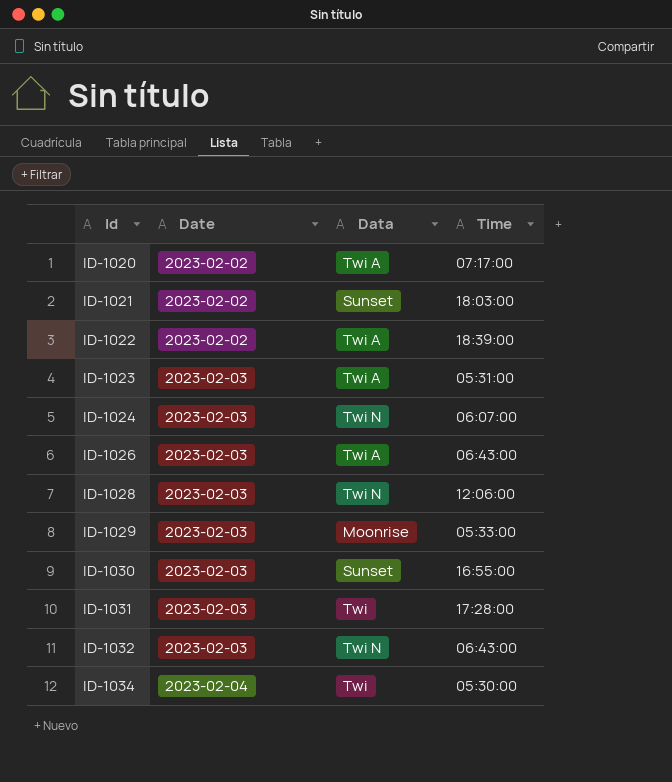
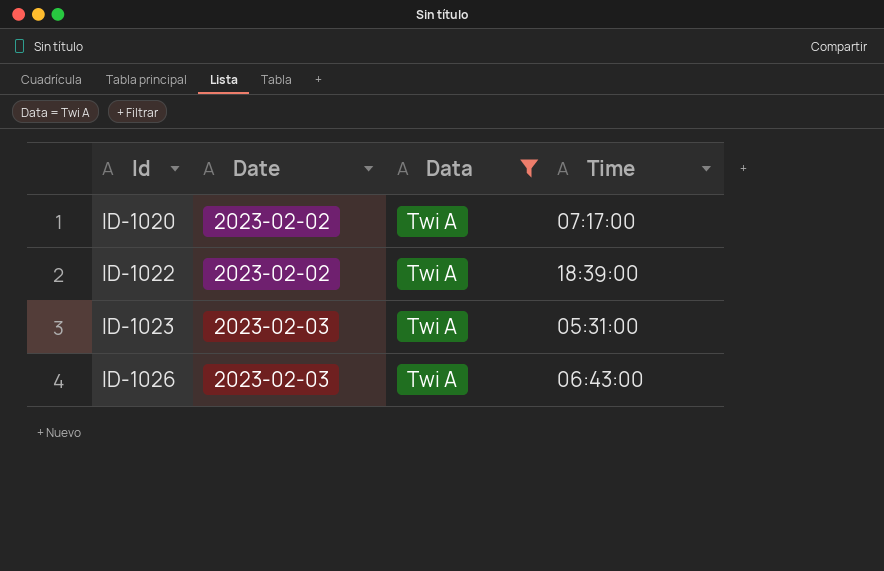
filter: none -> Data = Twi A

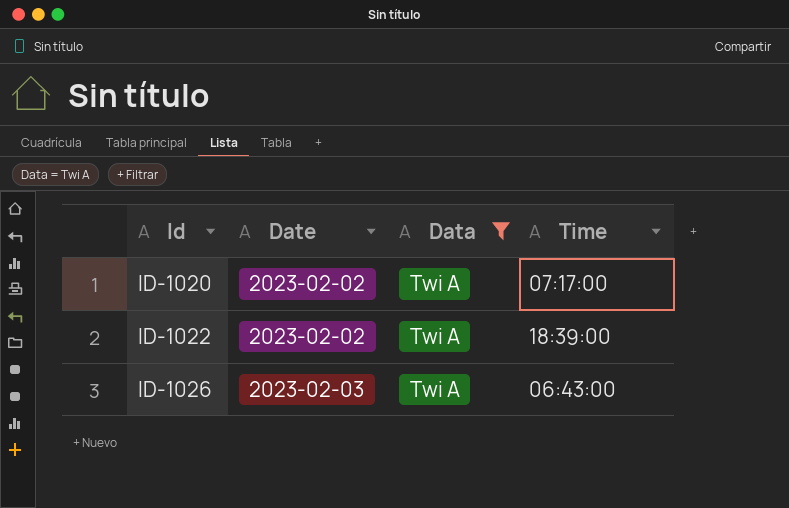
row ID-1023: 2023-02-03 | Twi A | 05:31:00 -> none

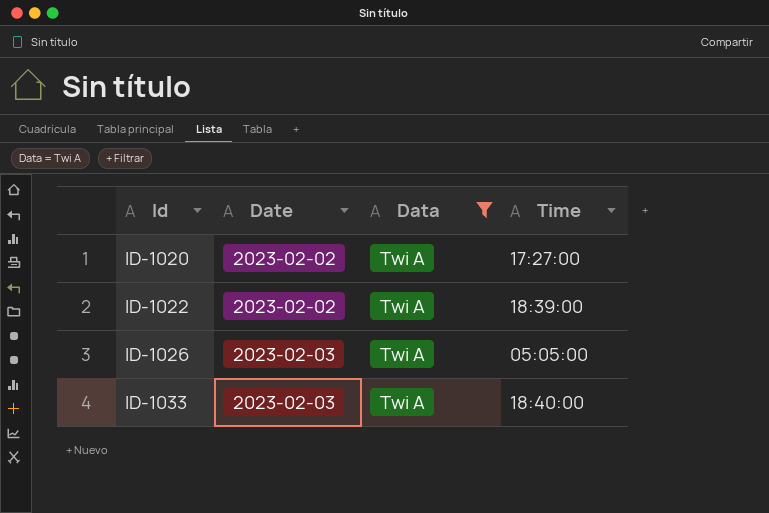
ID-1020 | Time: 07:17:00 -> 17:27:00
ID-1026 | Time: 06:43:00 -> 05:05:00
row ID-1033: none -> 2023-02-03 | Twi A | 18:40:00

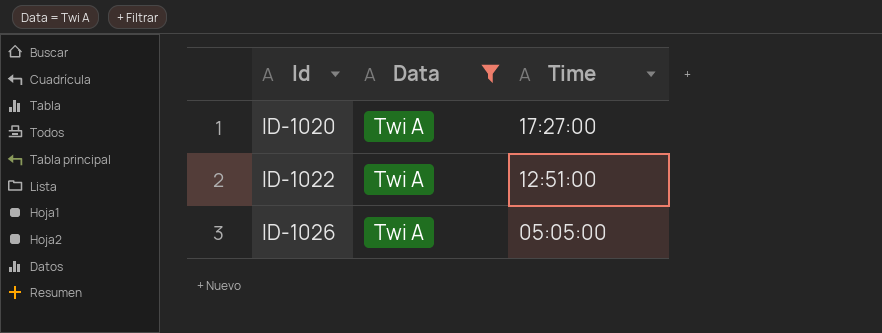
column Date | position: 2 -> none
row ID-1033: 2023-02-03 | Twi A | 18:40:00 -> none
ID-1022 | Time: 18:39:00 -> 12:51:00

